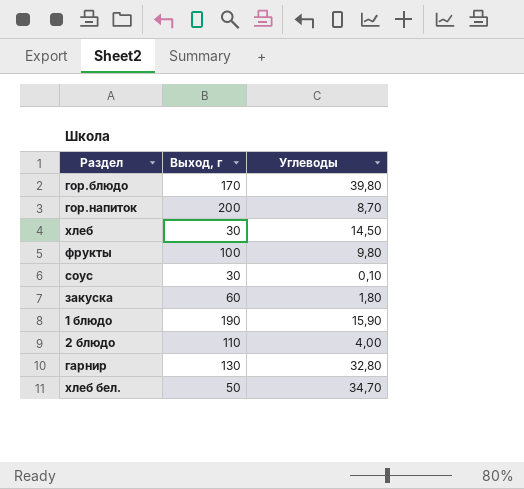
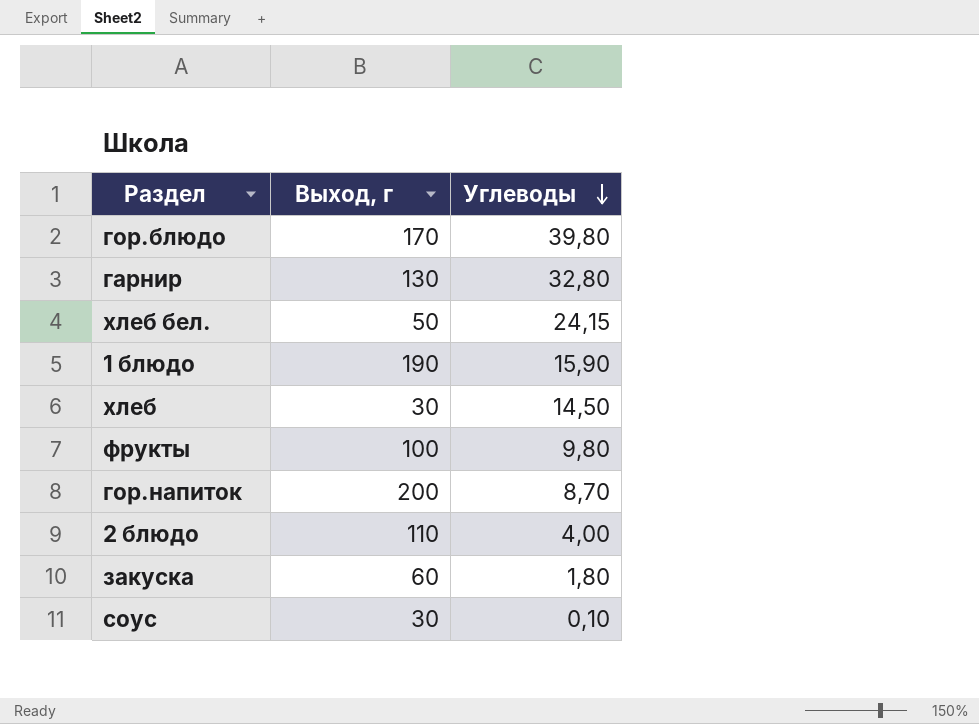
row order: none -> Углеводы descending
хлеб бел. | Углеводы: 34,70 -> 24,15

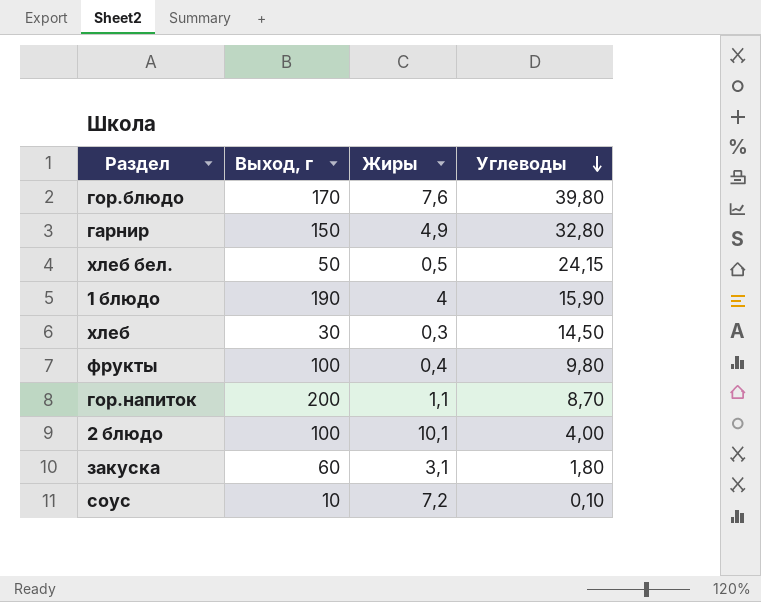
column Жиры | position: none -> 3
гарнир | Выход, г: 130 -> 150
2 блюдо | Выход, г: 110 -> 100
соус | Выход, г: 30 -> 10

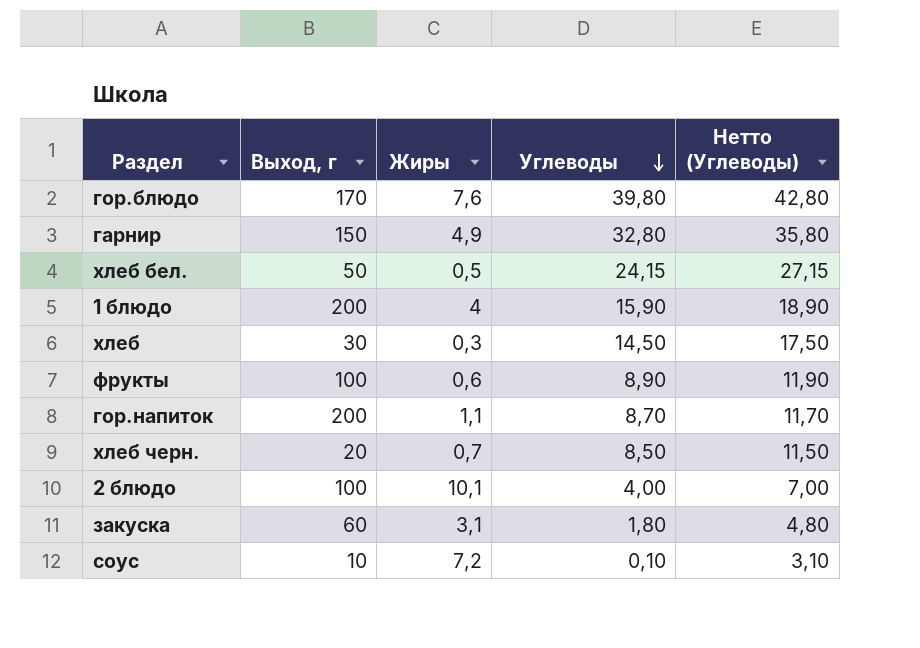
column Нетто (Углеводы) | formula: none -> [Углеводы] + 3
1 блюдо | Выход, г: 190 -> 200
фрукты | Жиры: 0,4 -> 0,6
фрукты | Углеводы: 9,80 -> 8,90
row хлеб черн.: none -> 20 | 0,7 | 8,50 | 11,50

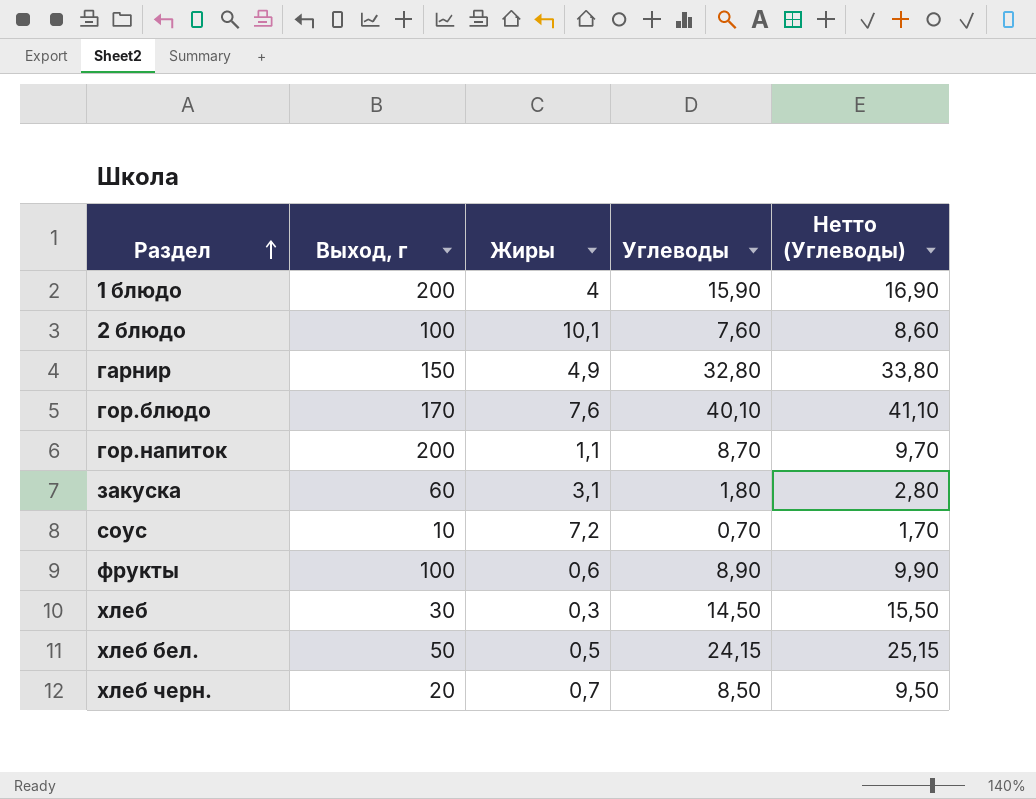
row order: Углеводы descending -> Раздел ascending
column Нетто (Углеводы) | formula: [Углеводы] + 3 -> [Углеводы] + 1
2 блюдо | Углеводы: 4,00 -> 7,60
гор.блюдо | Углеводы: 39,80 -> 40,10
соус | Углеводы: 0,10 -> 0,70

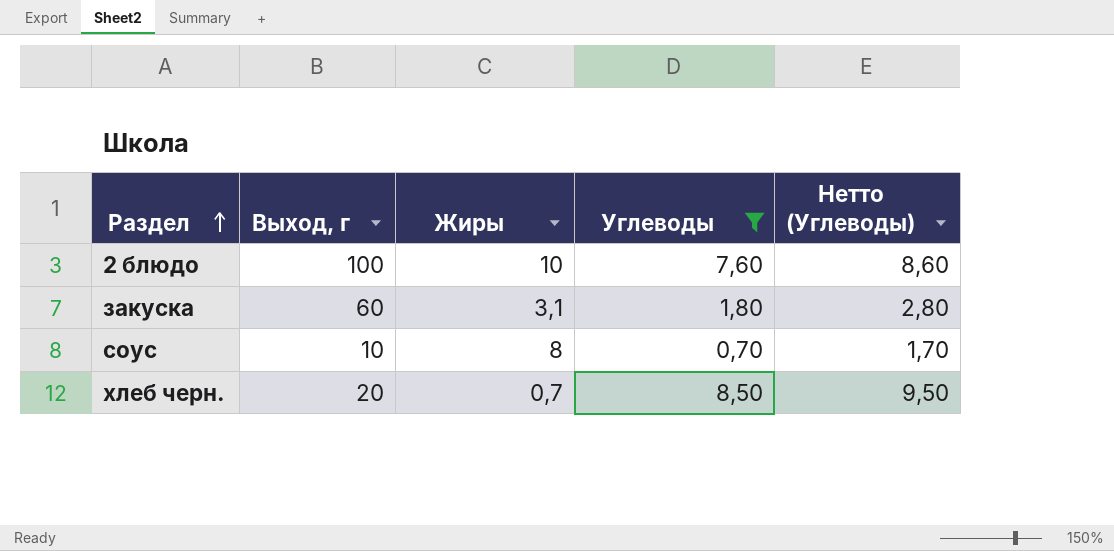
filter: none -> Углеводы <= 8,50
2 блюдо | Жиры: 10,1 -> 10
соус | Жиры: 7,2 -> 8

